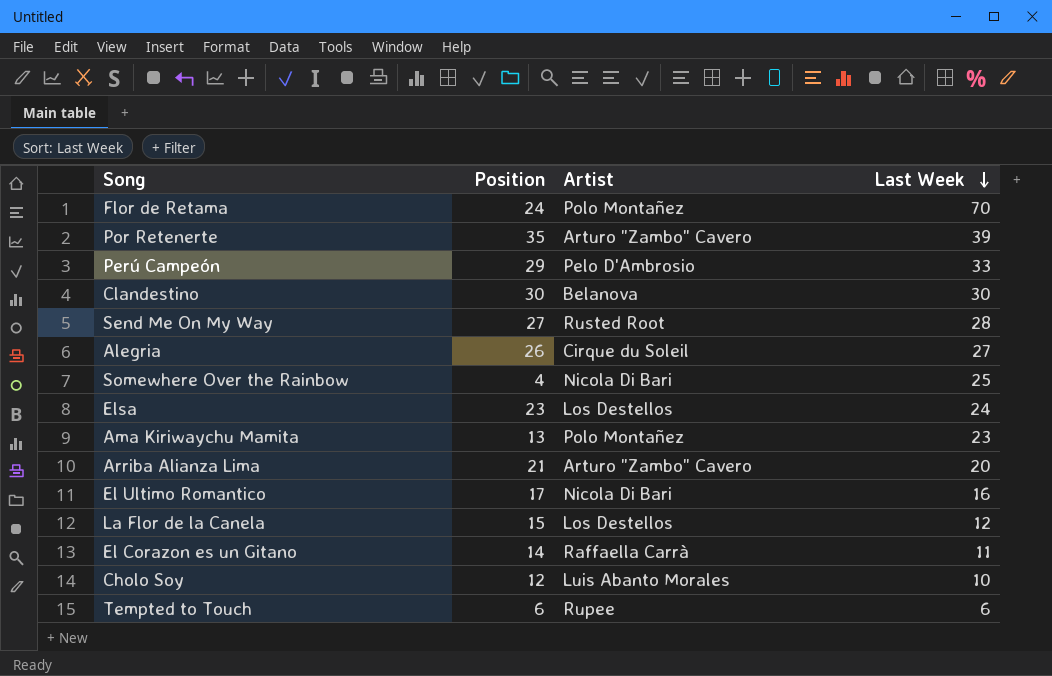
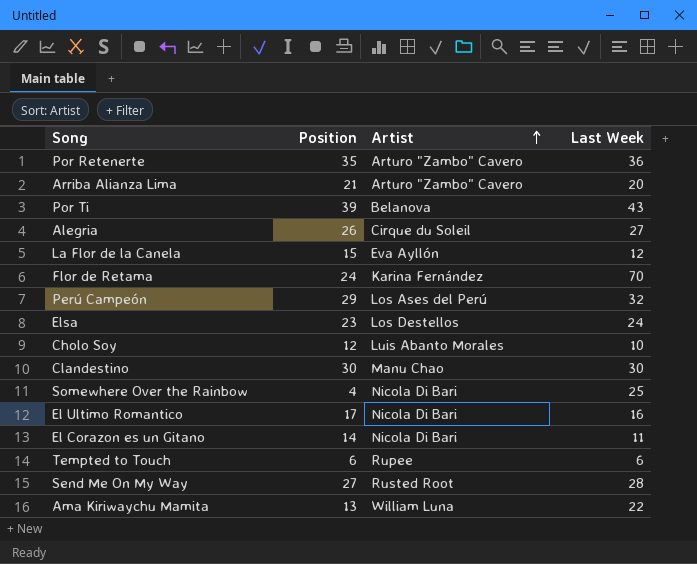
row order: Last Week descending -> Artist ascending
Por Retenerte | Last Week: 39 -> 36
row Por Ti: none -> 39 | Belanova | 43
La Flor de la Canela | Artist: Los Destellos -> Eva Ayllón
Flor de Retama | Artist: Polo Montañez -> Karina Fernández
Perú Campeón | Artist: Pelo D'Ambrosio -> Los Ases del Perú
Perú Campeón | Last Week: 33 -> 32
Clandestino | Artist: Belanova -> Manu Chao
El Corazon es un Gitano | Artist: Raffaella Carrà -> Nicola Di Bari
Ama Kiriwaychu Mamita | Artist: Polo Montañez -> William Luna
Ama Kiriwaychu Mamita | Last Week: 23 -> 22

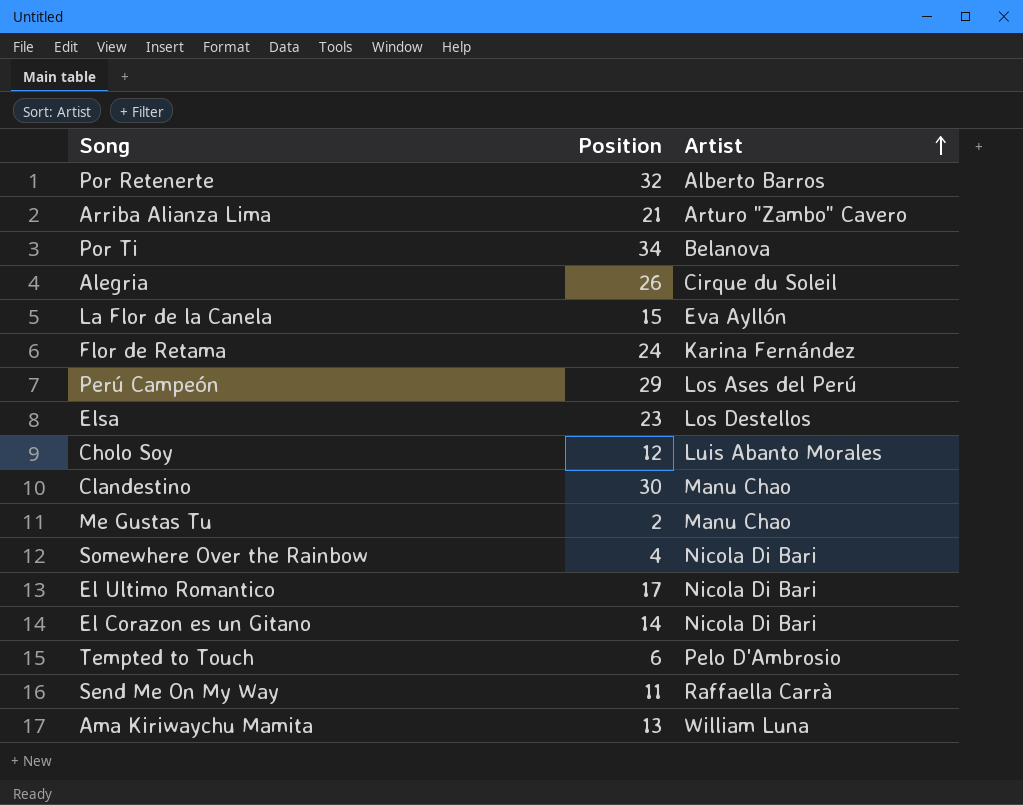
column Last Week | position: 4 -> none
Por Retenerte | Position: 35 -> 32
Por Retenerte | Artist: Arturo "Zambo" Cavero -> Alberto Barros
Por Ti | Position: 39 -> 34
row Me Gustas Tu: none -> 2 | Manu Chao
Tempted to Touch | Artist: Rupee -> Pelo D'Ambrosio
Send Me On My Way | Position: 27 -> 11
Send Me On My Way | Artist: Rusted Root -> Raffaella Carrà

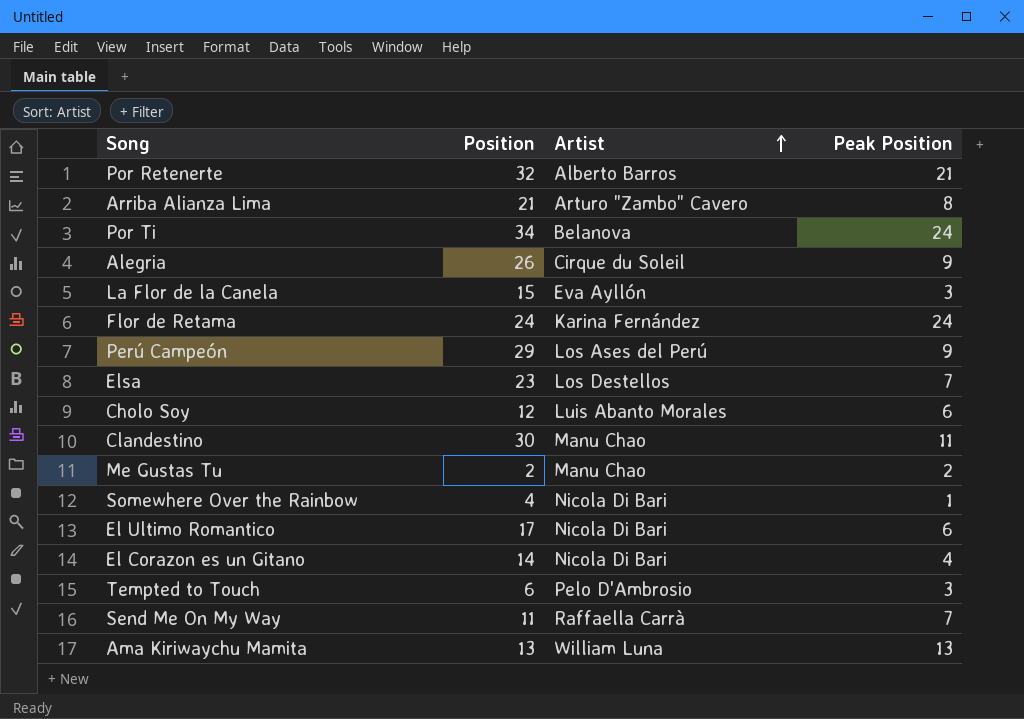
column Peak Position | position: none -> 4

